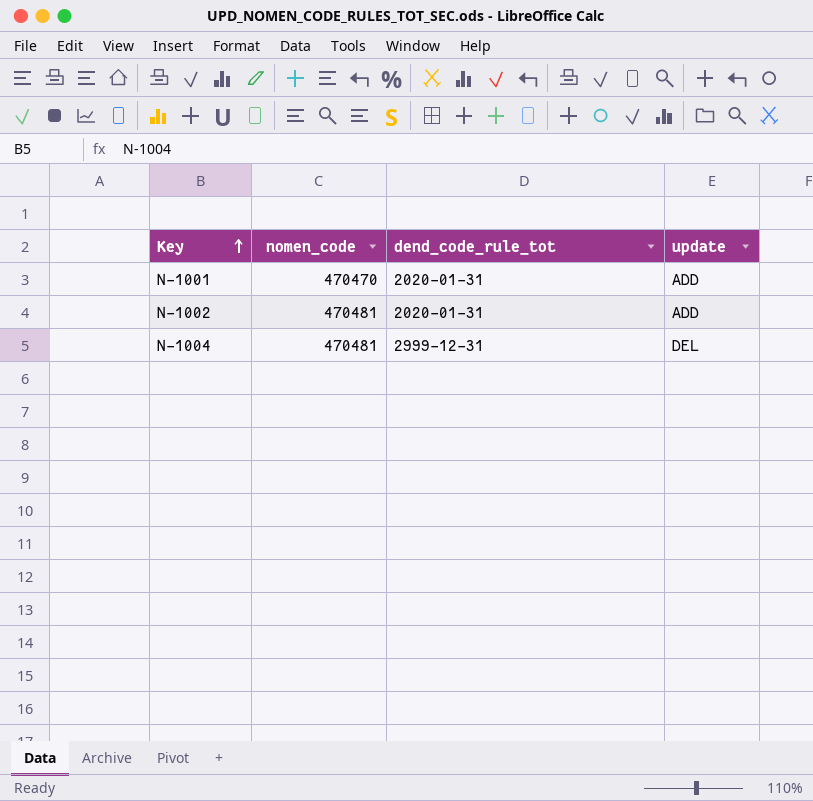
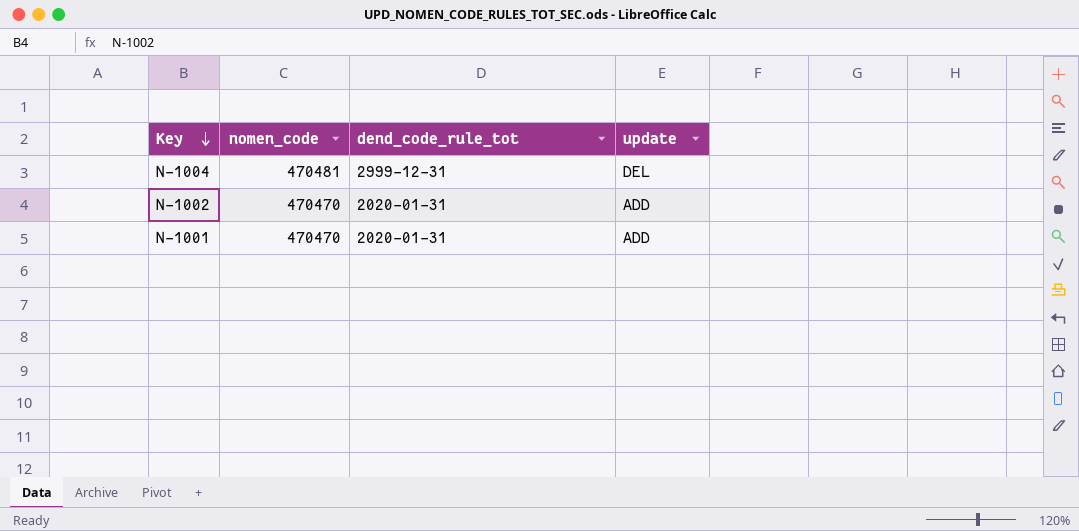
row order: Key ascending -> Key descending
N-1002 | nomen_code: 470481 -> 470470

